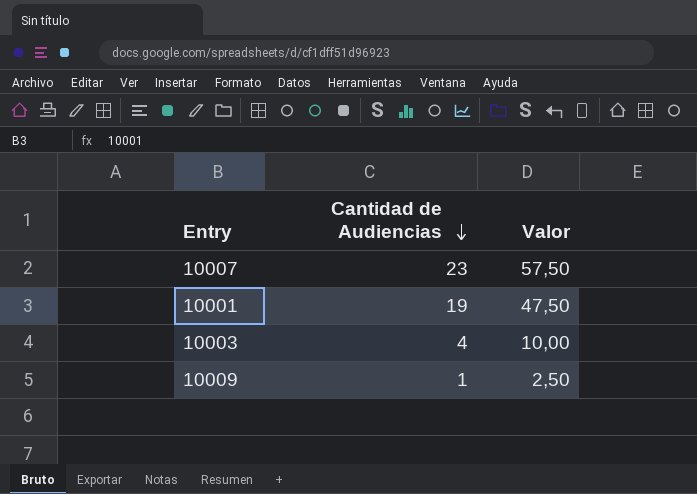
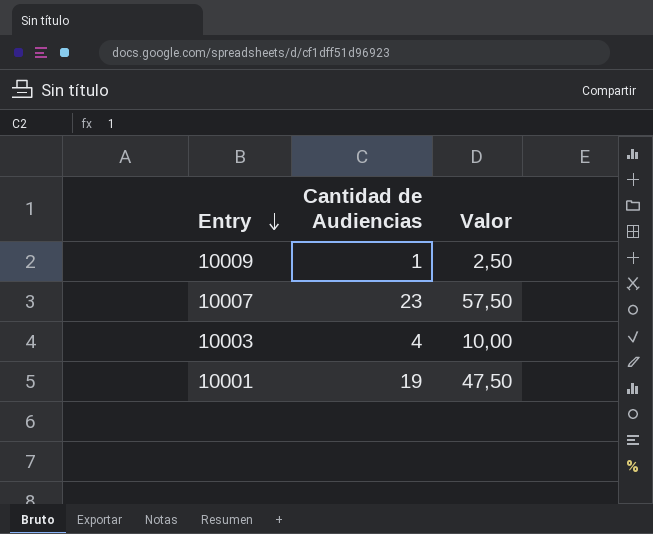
row order: Cantidad de Audiencias descending -> Entry descending

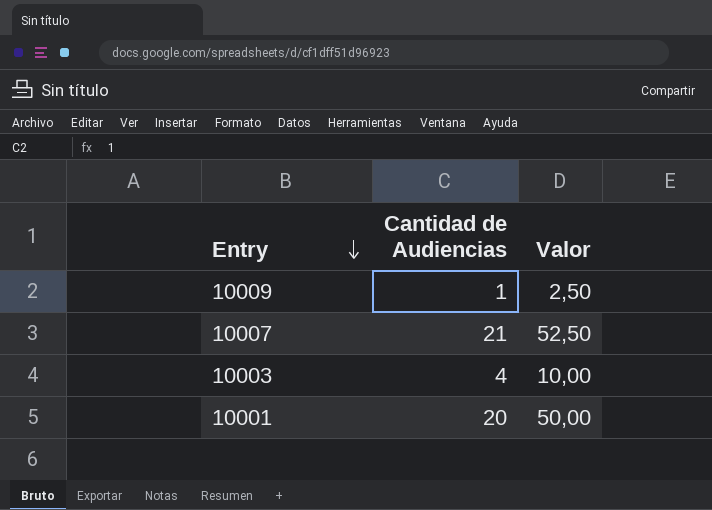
10007 | Cantidad de Audiencias: 23 -> 21
10007 | Valor: 57,50 -> 52,50
10001 | Cantidad de Audiencias: 19 -> 20
10001 | Valor: 47,50 -> 50,00

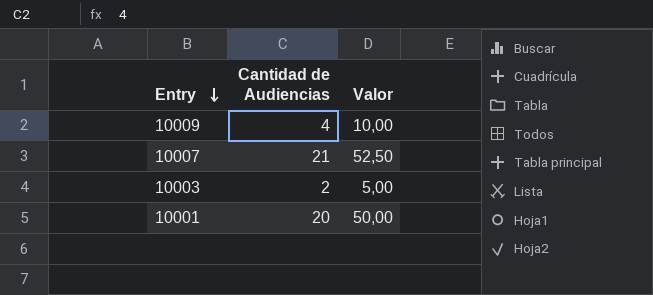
10009 | Cantidad de Audiencias: 1 -> 4
10009 | Valor: 2,50 -> 10,00
10003 | Cantidad de Audiencias: 4 -> 2
10003 | Valor: 10,00 -> 5,00

